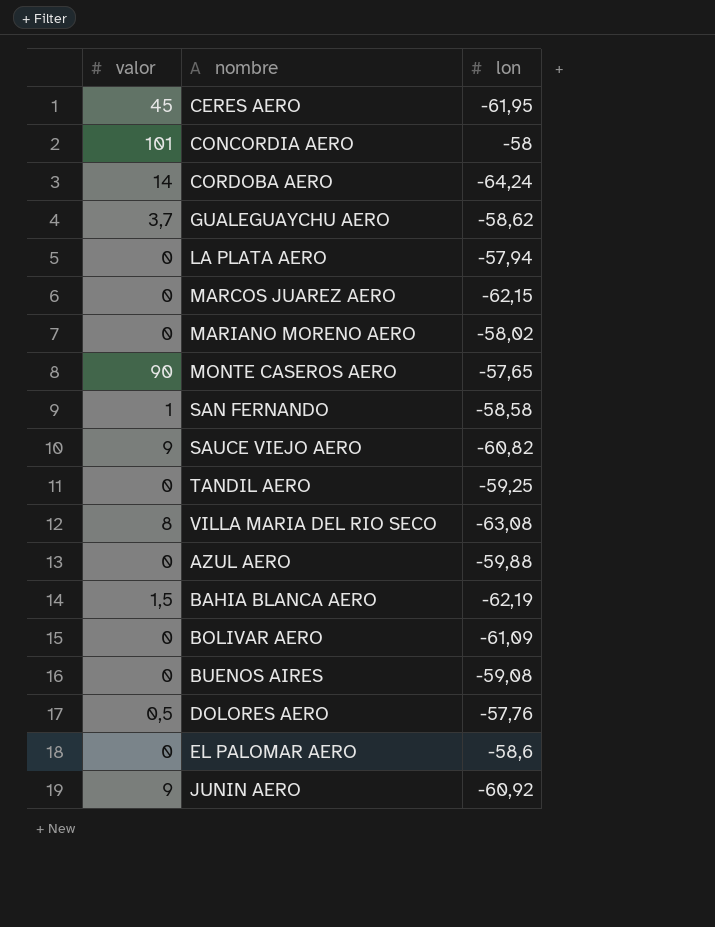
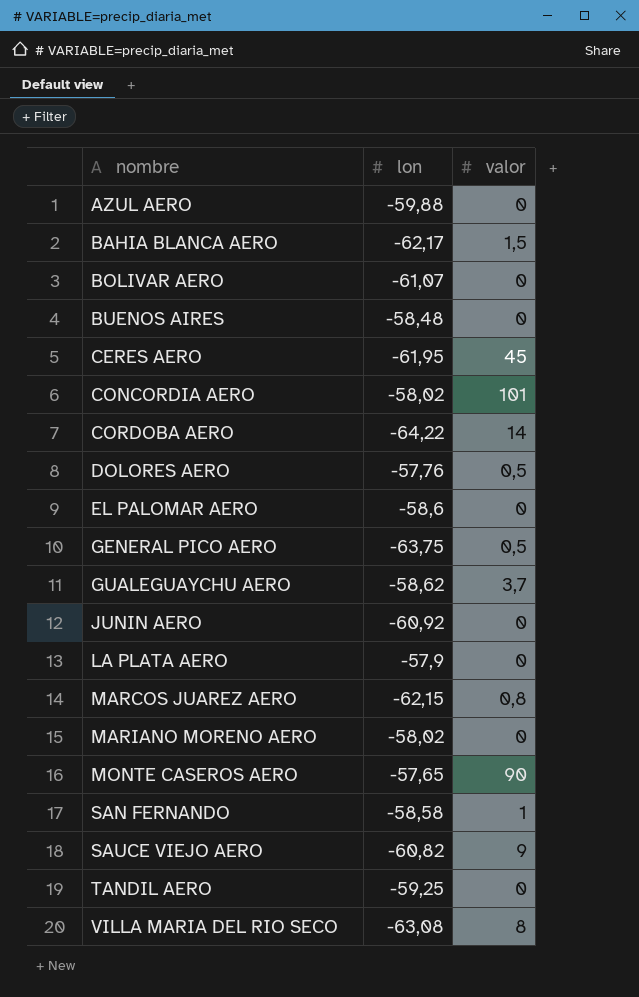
row order: none -> nombre ascending
column valor | position: 1 -> 3
BAHIA BLANCA AERO | lon: -62,19 -> -62,17
BOLIVAR AERO | lon: -61,09 -> -61,07
BUENOS AIRES | lon: -59,08 -> -58,48
CONCORDIA AERO | lon: -58 -> -58,02
CORDOBA AERO | lon: -64,24 -> -64,22
row GENERAL PICO AERO: none -> -63,75 | 0,5
JUNIN AERO | valor: 9 -> 0
LA PLATA AERO | lon: -57,94 -> -57,9
MARCOS JUAREZ AERO | valor: 0 -> 0,8

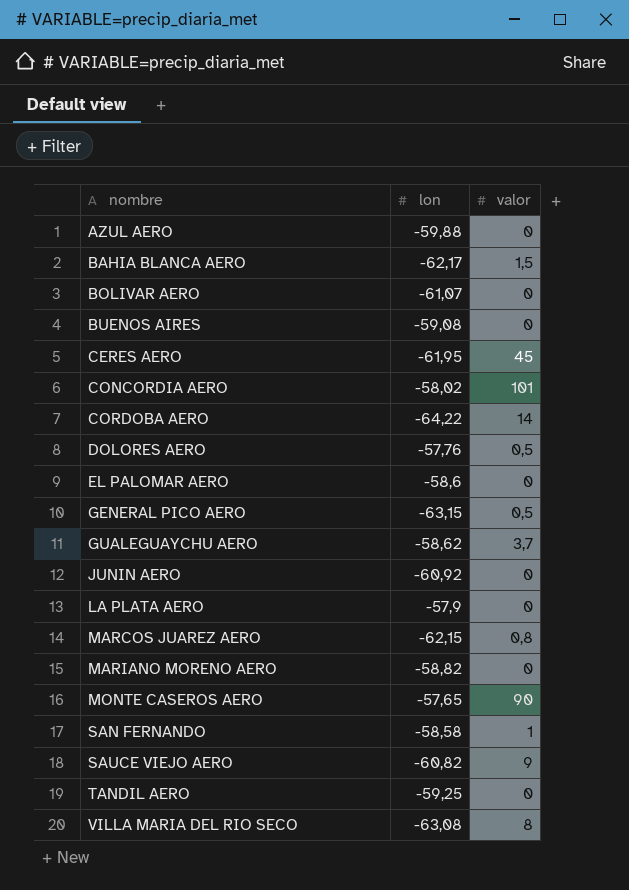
BUENOS AIRES | lon: -58,48 -> -59,08
GENERAL PICO AERO | lon: -63,75 -> -63,15
MARIANO MORENO AERO | lon: -58,02 -> -58,82

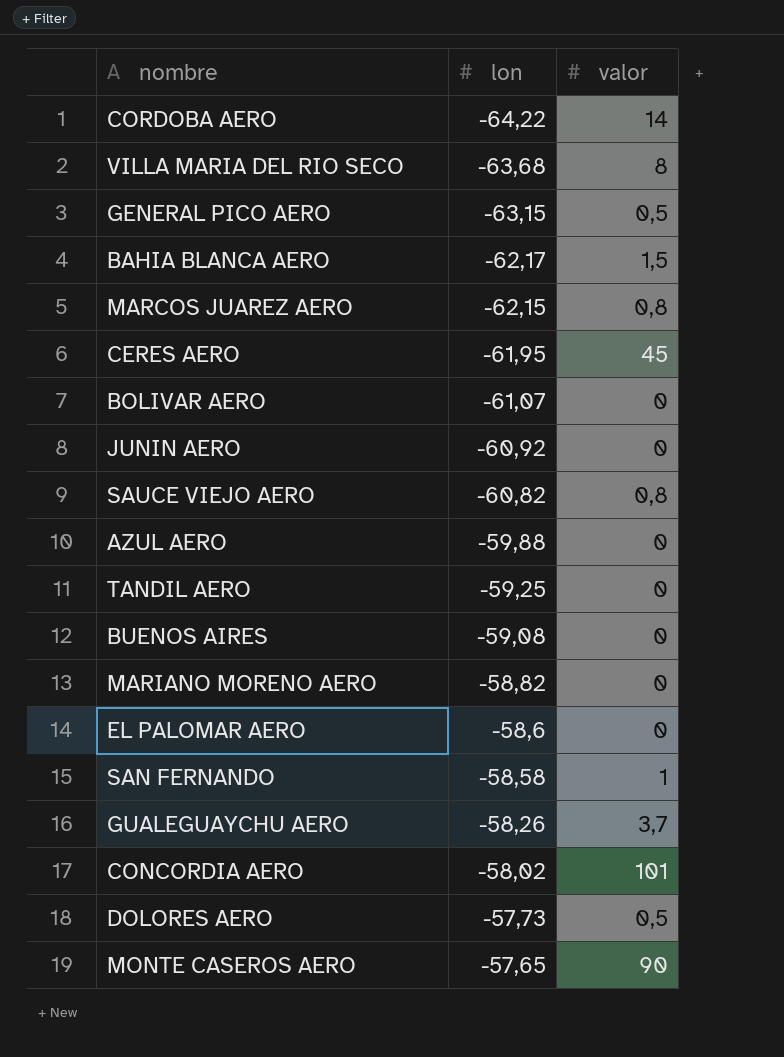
row order: nombre ascending -> lon ascending
row LA PLATA AERO: -57,9 | 0 -> none
VILLA MARIA DEL RIO SECO | lon: -63,08 -> -63,68
SAUCE VIEJO AERO | valor: 9 -> 0,8
GUALEGUAYCHU AERO | lon: -58,62 -> -58,26
DOLORES AERO | lon: -57,76 -> -57,73

